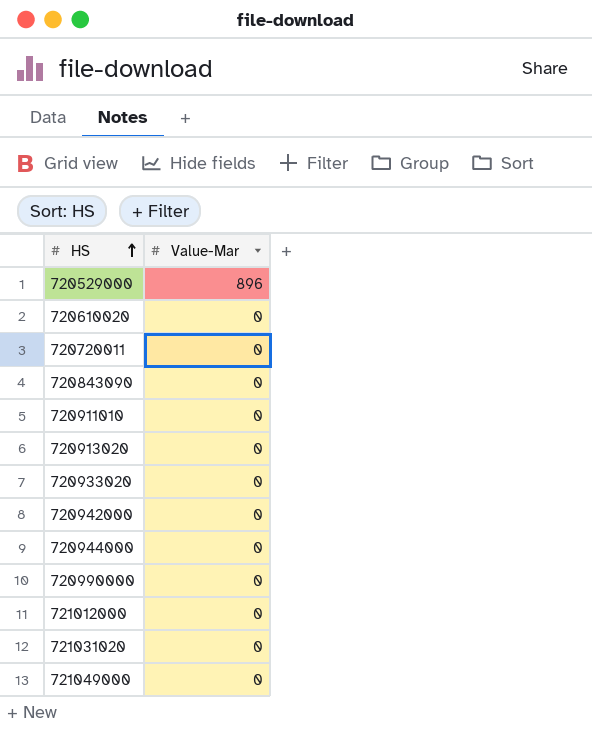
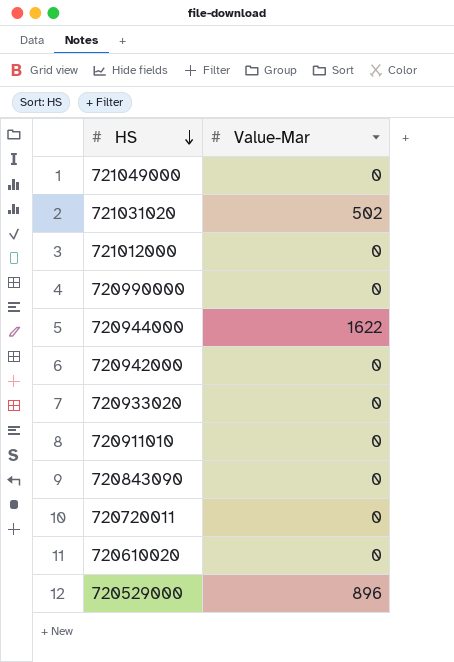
row order: HS ascending -> HS descending
row 720913020: 0 -> none
721031020 | Value-Mar: 0 -> 502
720944000 | Value-Mar: 0 -> 1622

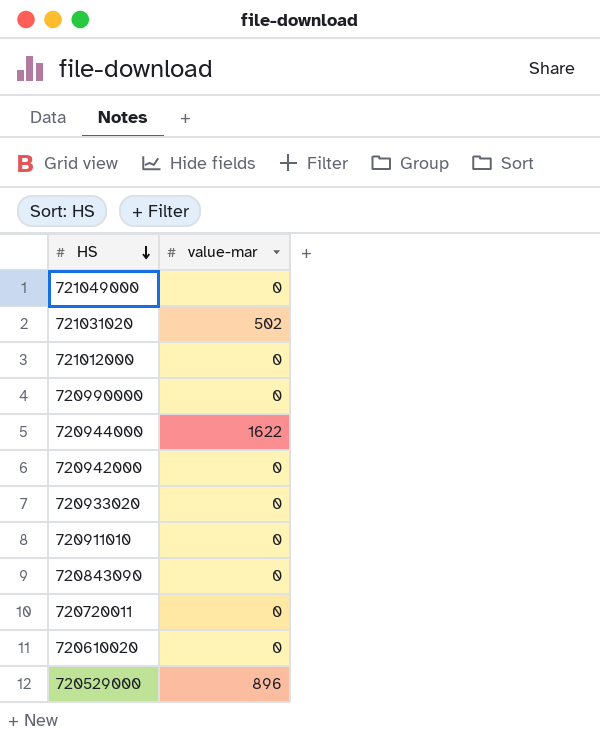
column name: Value-Mar -> value-mar

